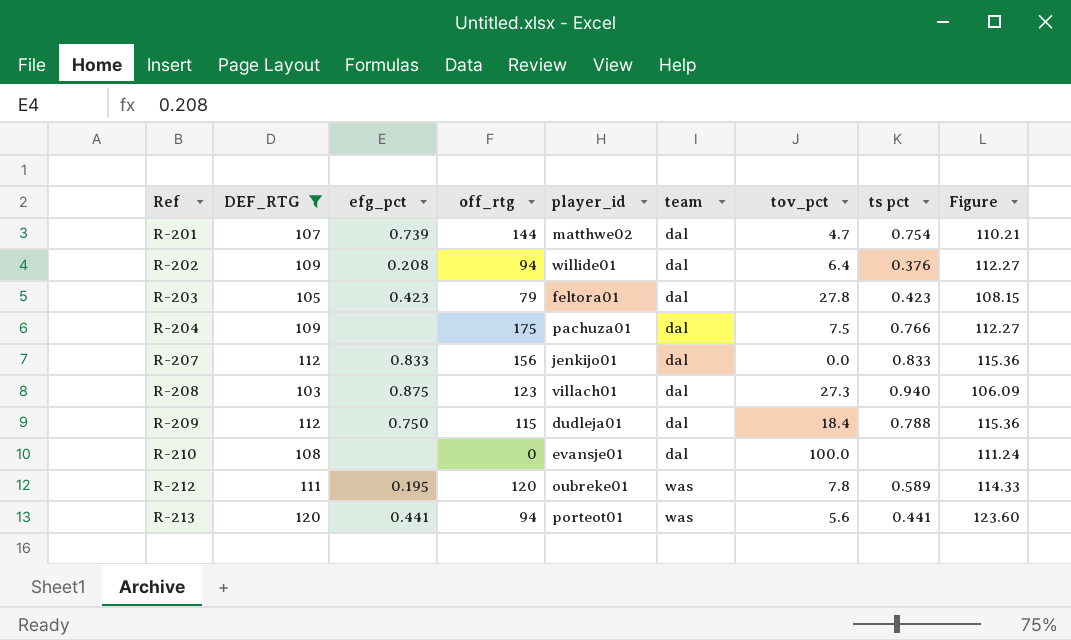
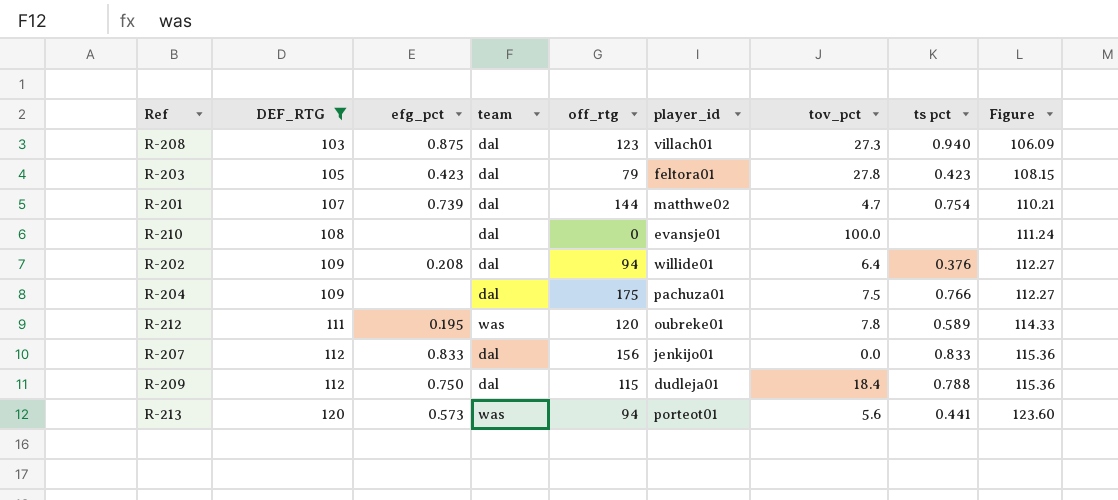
row order: Ref ascending -> DEF_RTG ascending
column team | position: 6 -> 4
R-213 | efg_pct: 0.441 -> 0.573

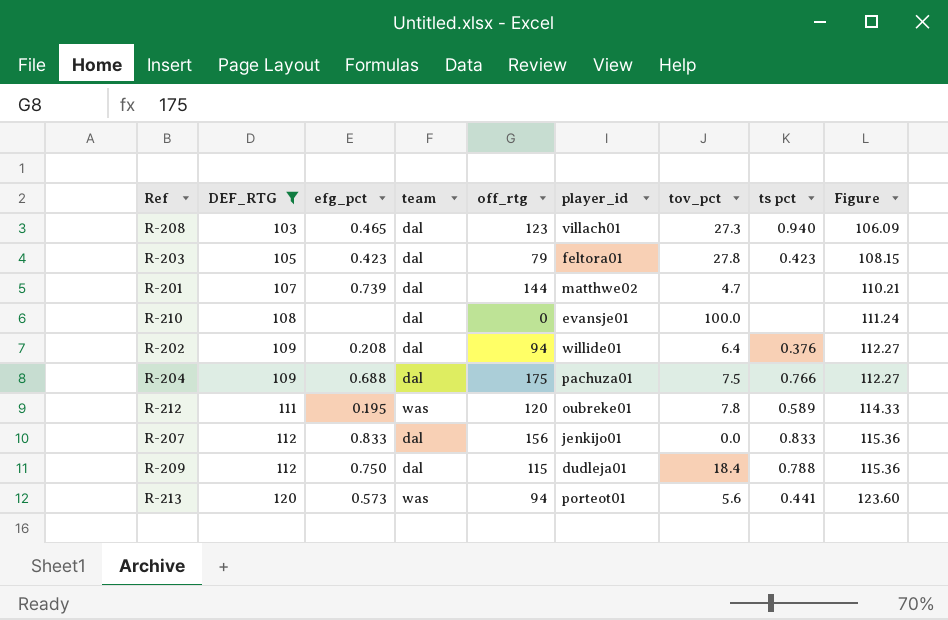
R-208 | efg_pct: 0.875 -> 0.465
R-201 | ts pct: 0.754 -> none
R-204 | efg_pct: none -> 0.688

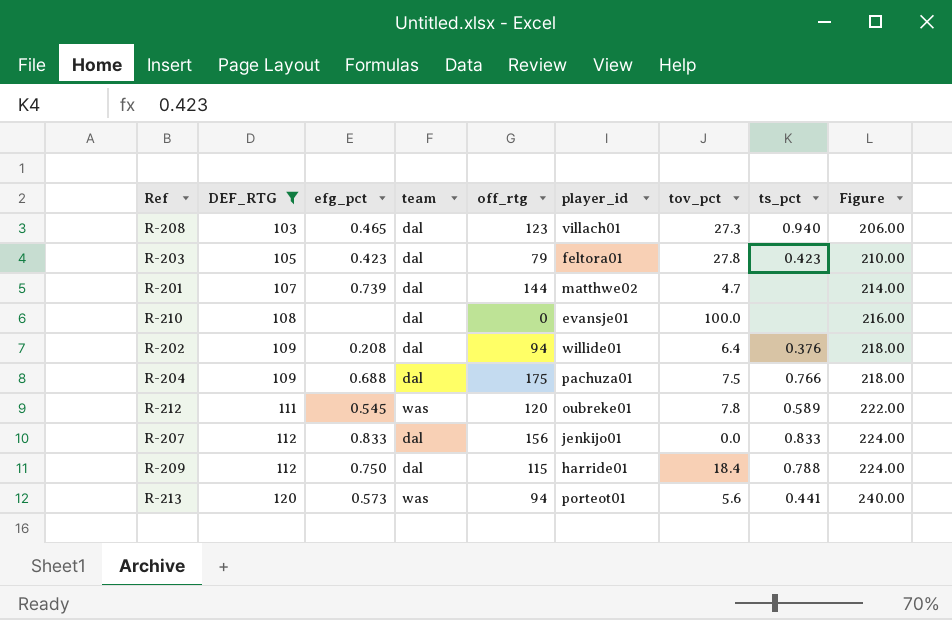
column name: ts pct -> ts_pct
column Figure | formula: [DEF_RTG] * 1.03 -> [DEF_RTG] * 2
R-212 | efg_pct: 0.195 -> 0.545
R-209 | player_id: dudleja01 -> harride01

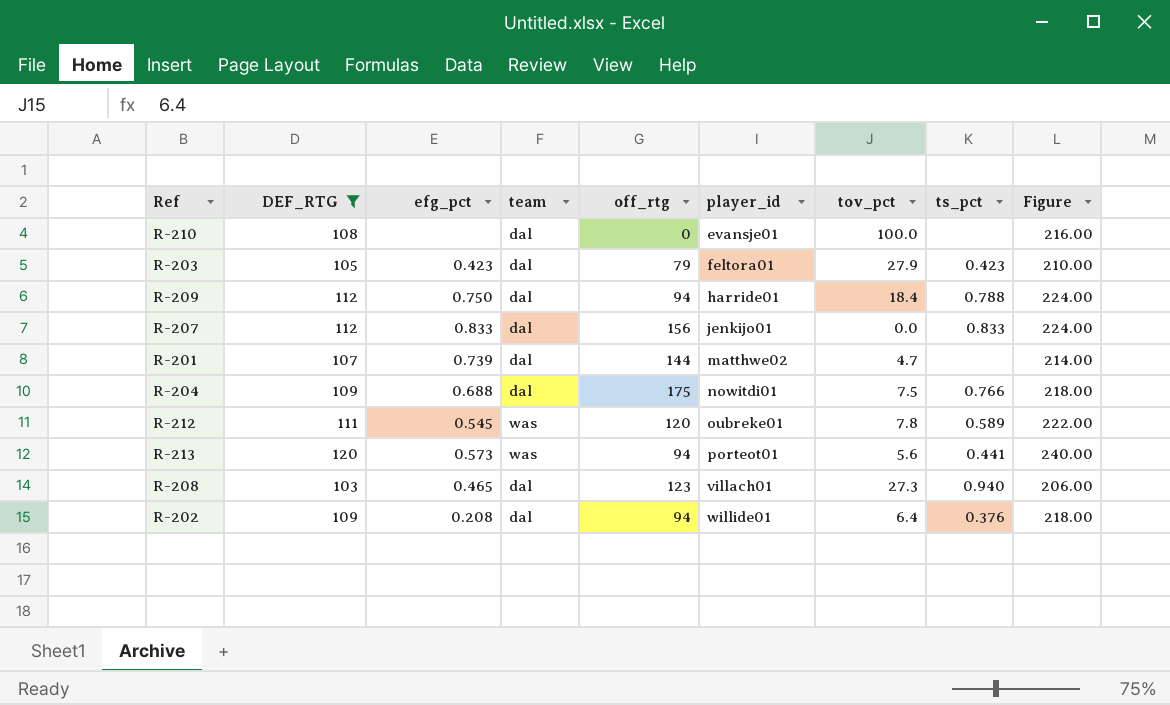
row order: DEF_RTG ascending -> player_id ascending
R-203 | tov_pct: 27.8 -> 27.9
R-209 | off_rtg: 115 -> 94
R-204 | player_id: pachuza01 -> nowitdi01

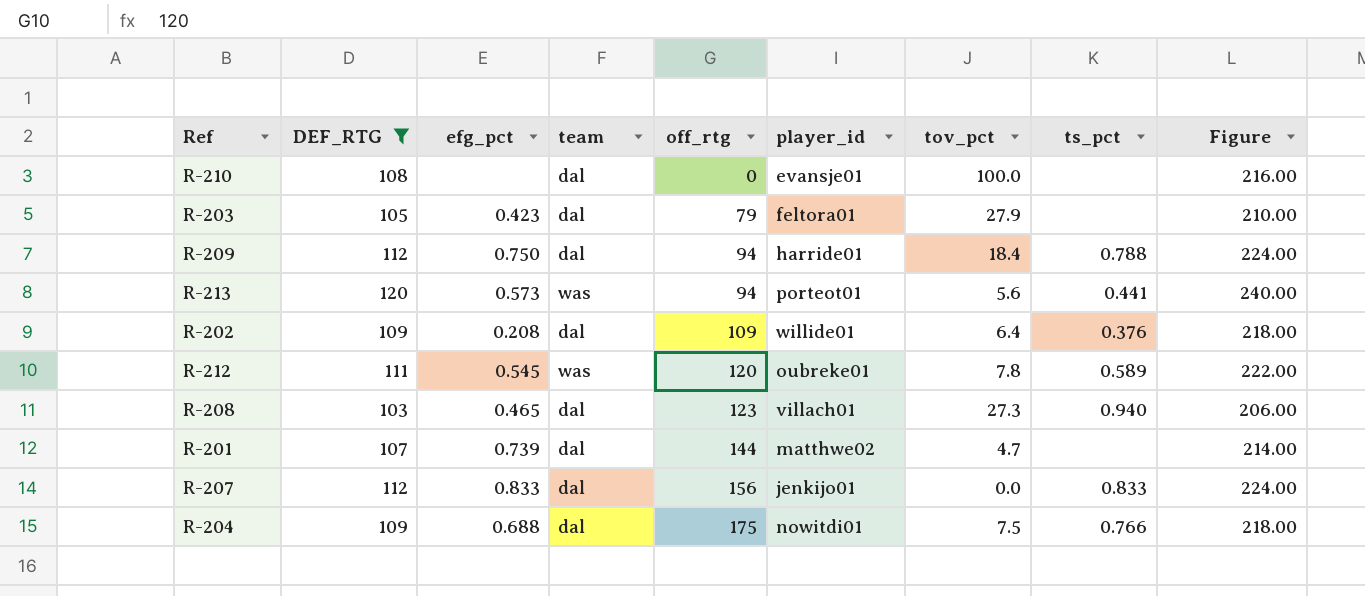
row order: player_id ascending -> off_rtg ascending
R-203 | ts_pct: 0.423 -> none
R-202 | off_rtg: 94 -> 109

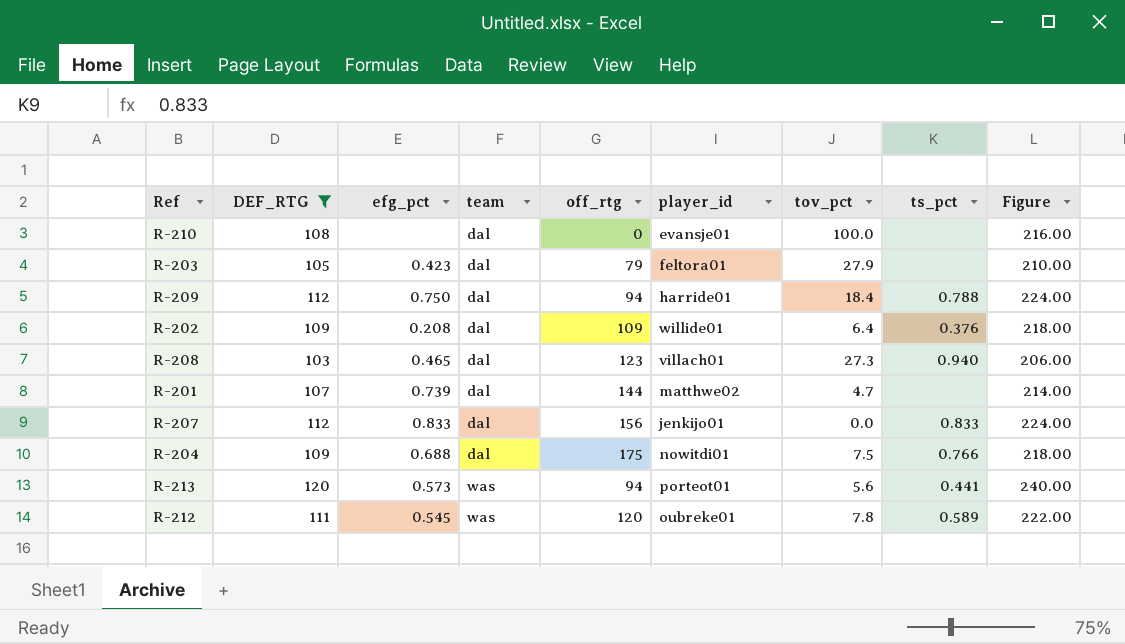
row order: off_rtg ascending -> team ascending

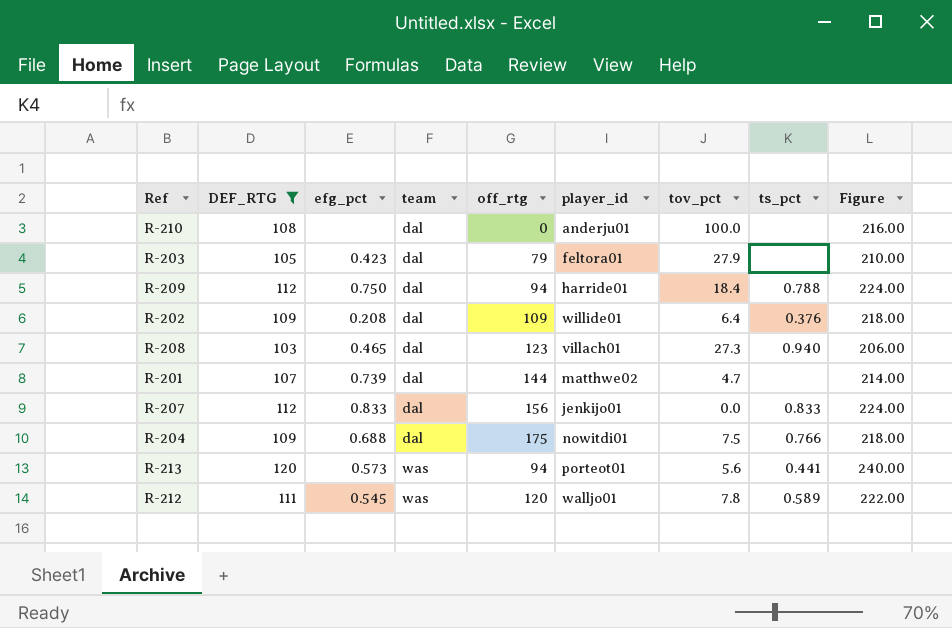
R-210 | player_id: evansje01 -> anderju01
R-212 | player_id: oubreke01 -> walljo01

